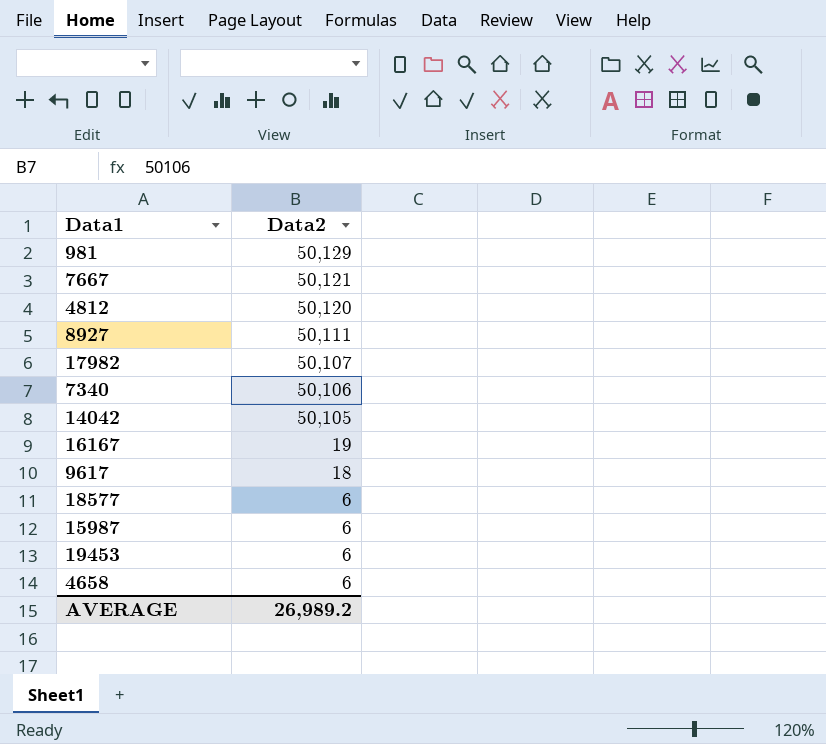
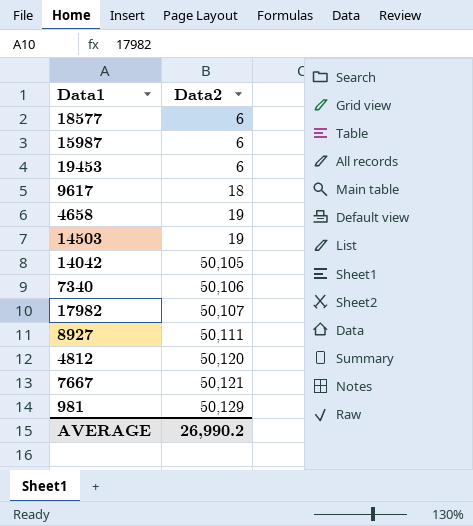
row order: Data2 descending -> Data2 ascending
row 16167: 19 -> none
4658 | Data2: 6 -> 19
row 14503: none -> 19
AVERAGE | Data2: 26,989.2 -> 26,990.2

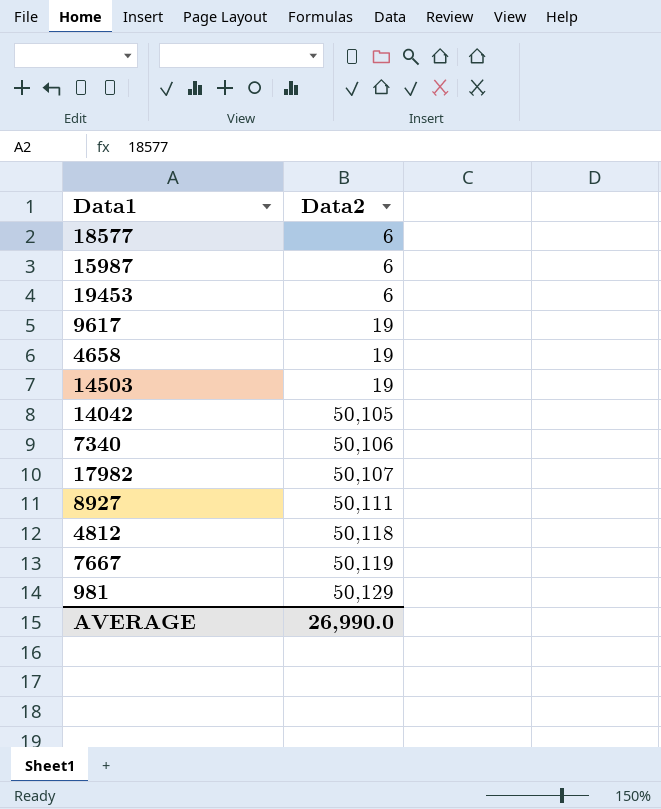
9617 | Data2: 18 -> 19
4812 | Data2: 50,120 -> 50,118
7667 | Data2: 50,121 -> 50,119
AVERAGE | Data2: 26,990.2 -> 26,990.0

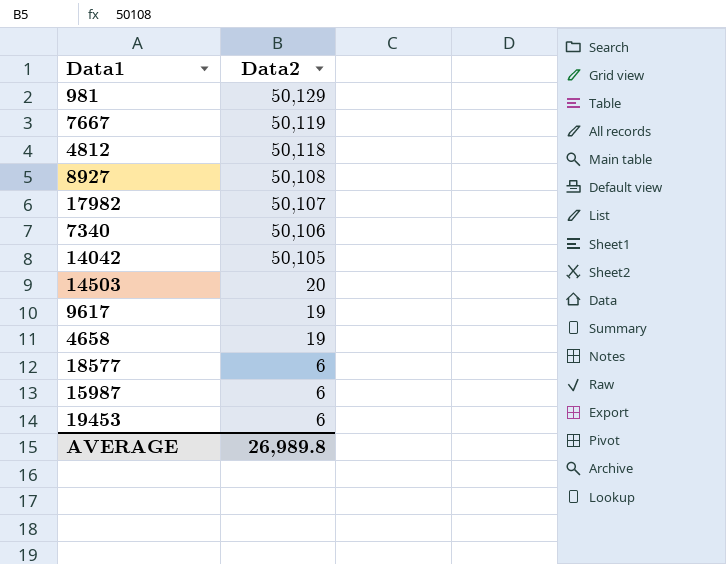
row order: Data2 ascending -> Data2 descending
8927 | Data2: 50,111 -> 50,108
14503 | Data2: 19 -> 20
AVERAGE | Data2: 26,990.0 -> 26,989.8

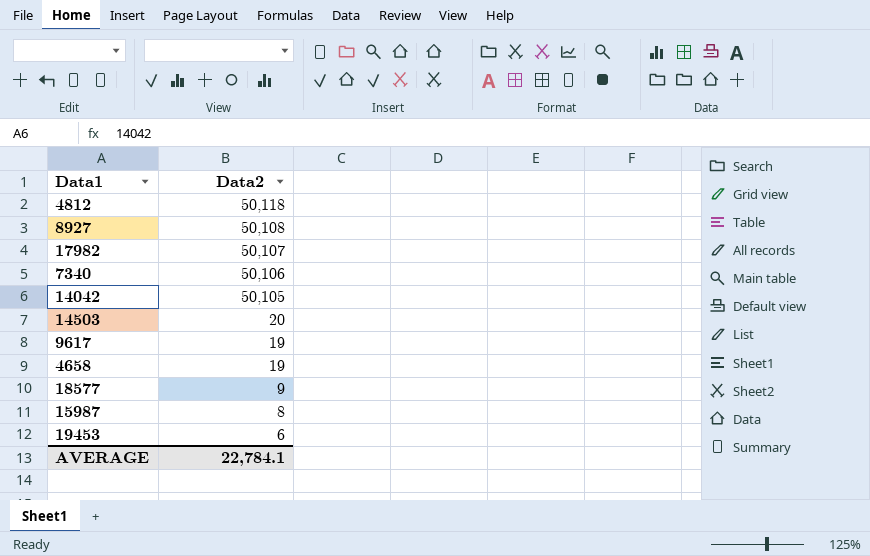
row 981: 50,129 -> none
row 7667: 50,119 -> none
18577 | Data2: 6 -> 9
15987 | Data2: 6 -> 8
AVERAGE | Data2: 26,989.8 -> 22,784.1

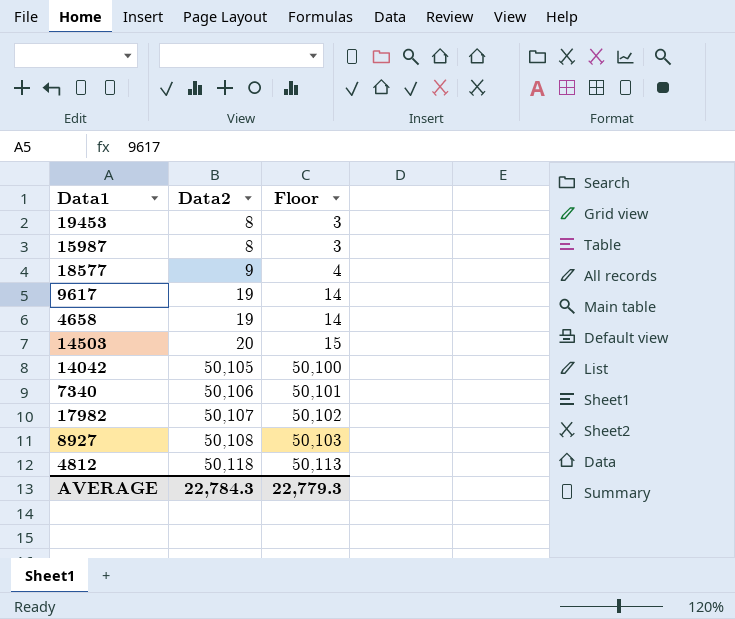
row order: Data2 descending -> Data2 ascending
column Floor | formula: none -> [Data2] - 5
19453 | Data2: 6 -> 8
AVERAGE | Data2: 22,784.1 -> 22,784.3

